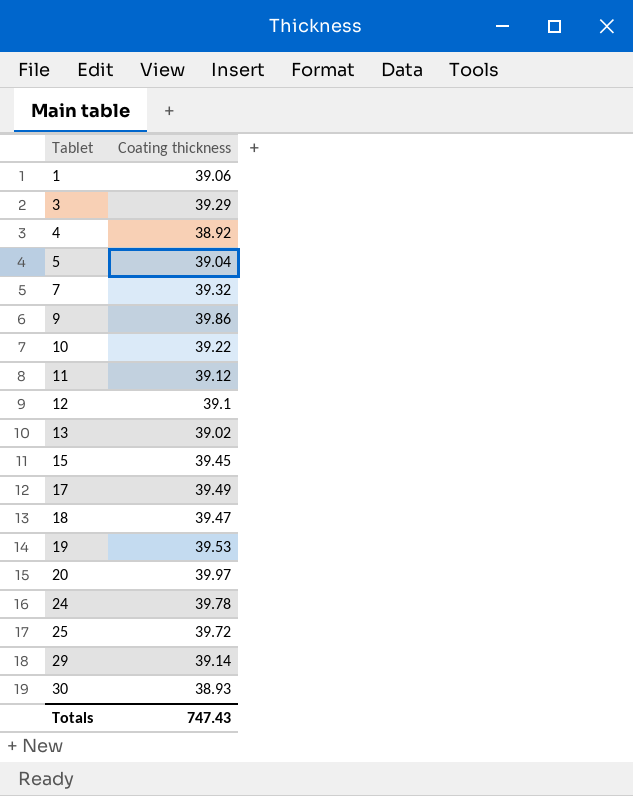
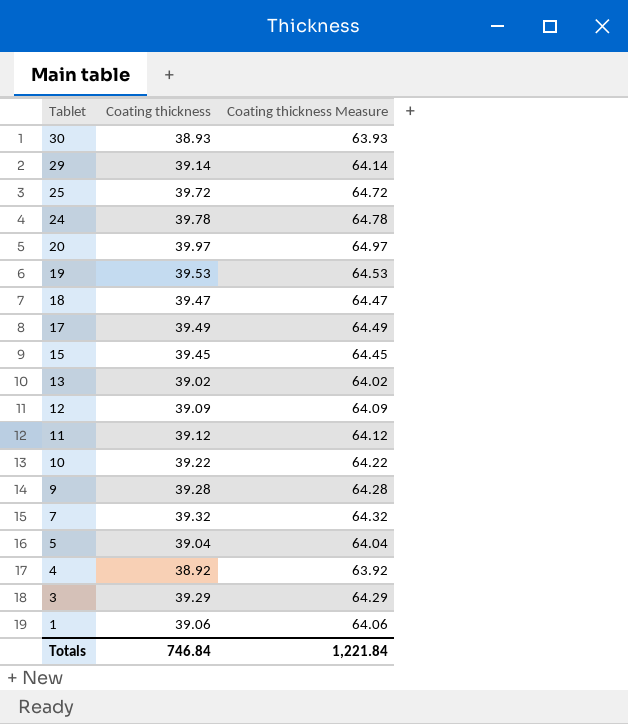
row order: Tablet ascending -> Tablet descending
column Coating thickness Measure | formula: none -> [Coating thickness] + 25
12 | Coating thickness: 39.1 -> 39.09
9 | Coating thickness: 39.86 -> 39.28
Totals | Coating thickness: 747.43 -> 746.84

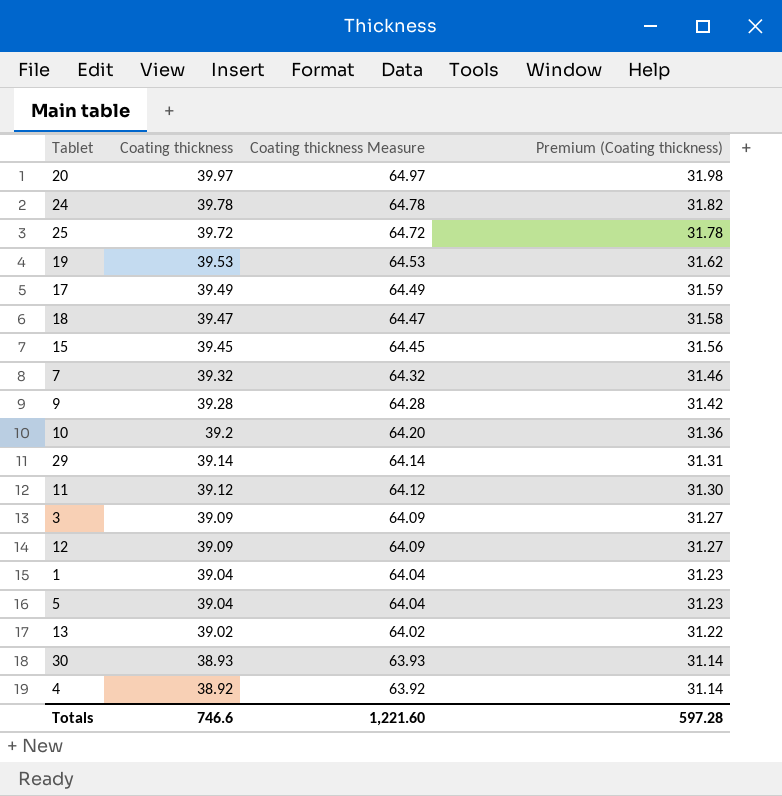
row order: Tablet descending -> Coating thickness descending
column Premium (Coating thickness) | formula: none -> [Coating thickness] * 0.8
10 | Coating thickness: 39.22 -> 39.2
10 | Coating thickness Measure: 64.22 -> 64.20
3 | Coating thickness: 39.29 -> 39.09
3 | Coating thickness Measure: 64.29 -> 64.09
1 | Coating thickness: 39.06 -> 39.04
1 | Coating thickness Measure: 64.06 -> 64.04
Totals | Coating thickness: 746.84 -> 746.6
Totals | Coating thickness Measure: 1,221.84 -> 1,221.60

